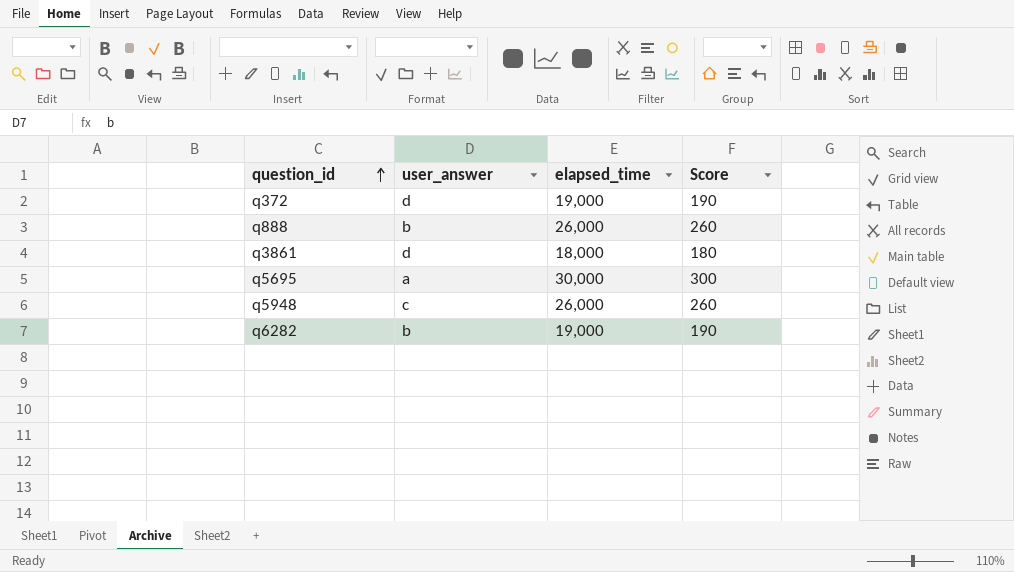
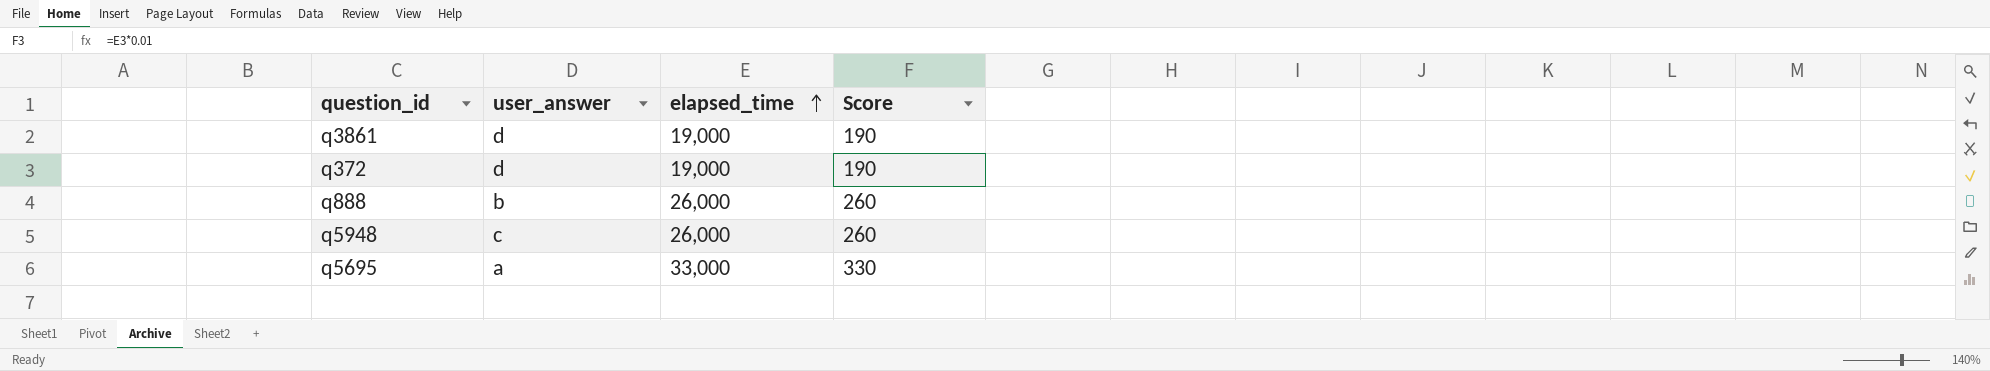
row order: question_id ascending -> elapsed_time ascending
row q6282: b | 19,000 | 190 -> none
q3861 | elapsed_time: 18,000 -> 19,000
q3861 | Score: 180 -> 190
q5695 | elapsed_time: 30,000 -> 33,000
q5695 | Score: 300 -> 330

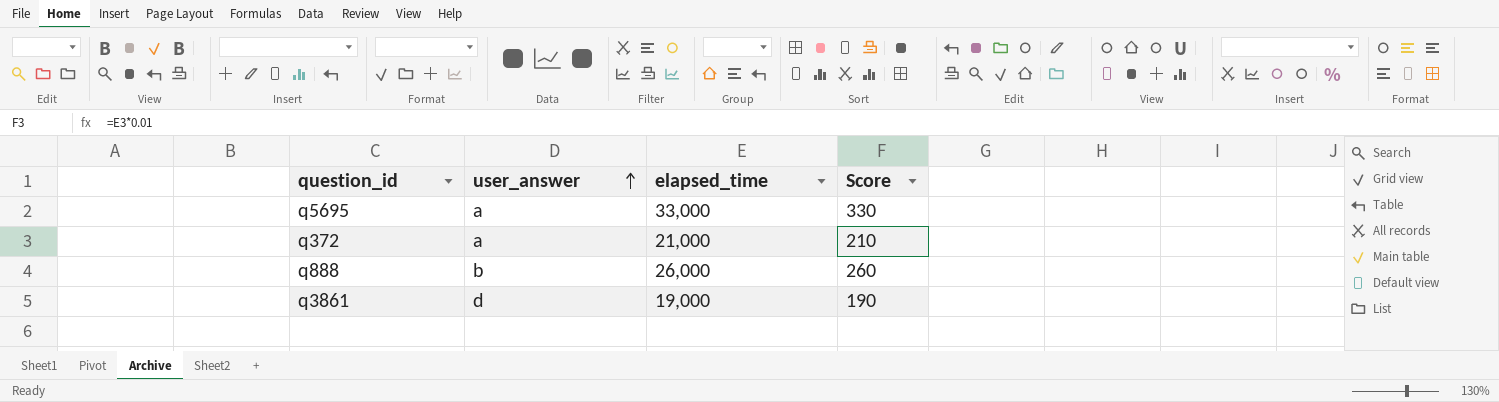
row order: elapsed_time ascending -> user_answer ascending
row q5948: c | 26,000 | 260 -> none
q372 | user_answer: d -> a
q372 | elapsed_time: 19,000 -> 21,000
q372 | Score: 190 -> 210

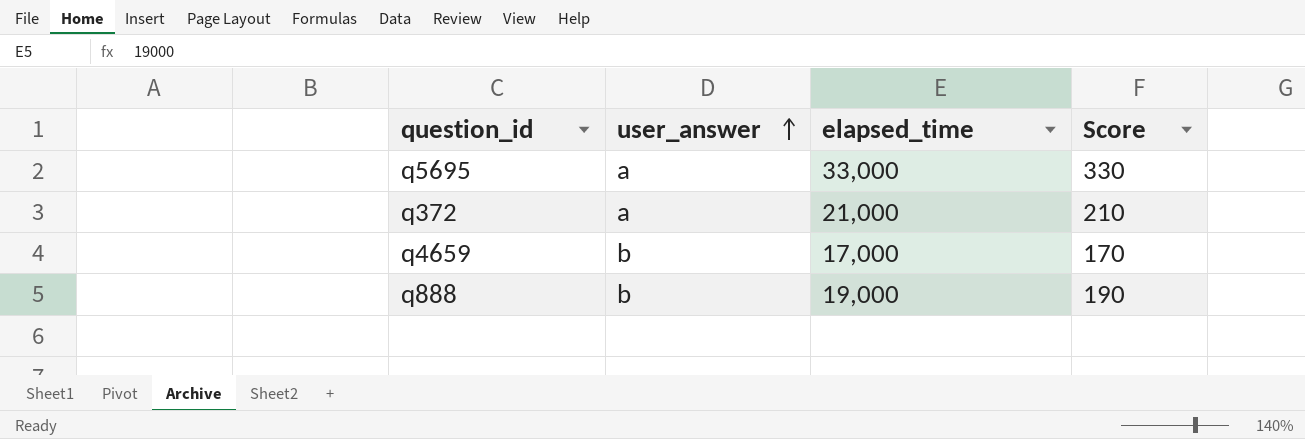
row q3861: d | 19,000 | 190 -> none
row q4659: none -> b | 17,000 | 170
q888 | elapsed_time: 26,000 -> 19,000
q888 | Score: 260 -> 190

